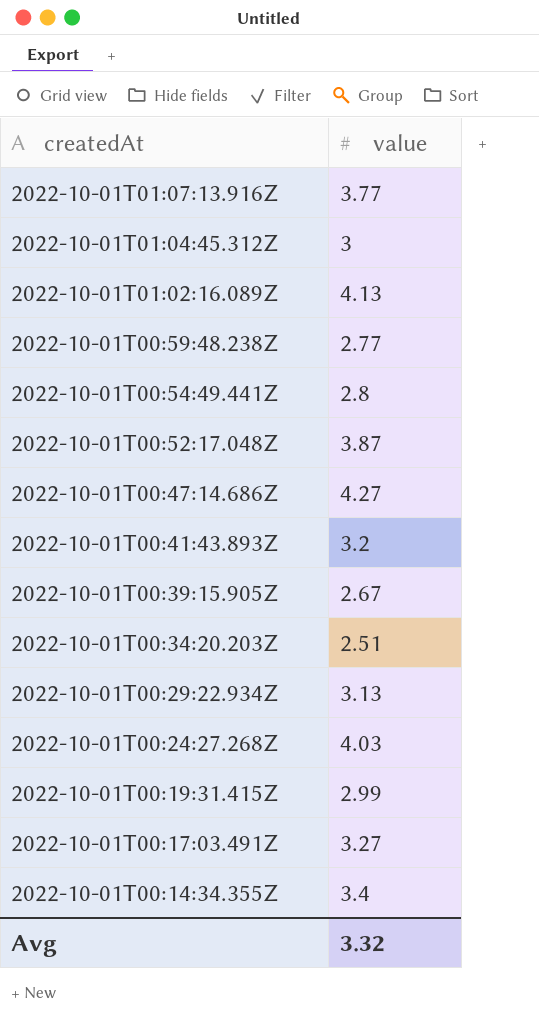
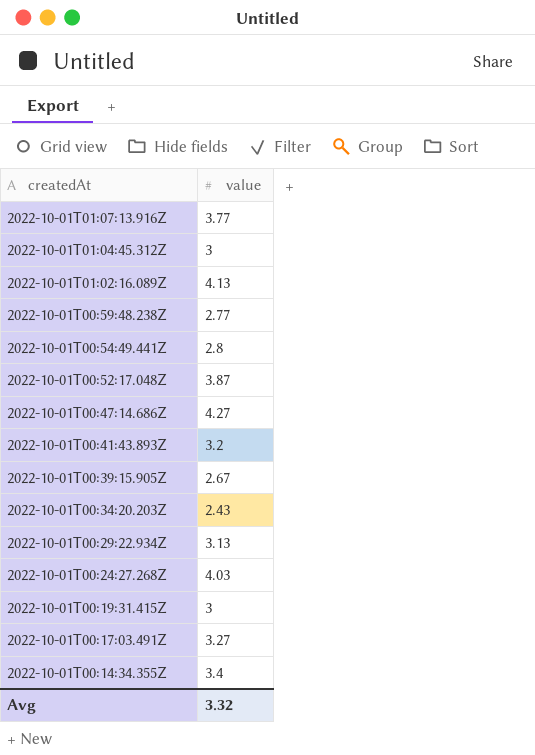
2022-10-01T00:34:20.203Z | value: 2.51 -> 2.43
2022-10-01T00:19:31.415Z | value: 2.99 -> 3

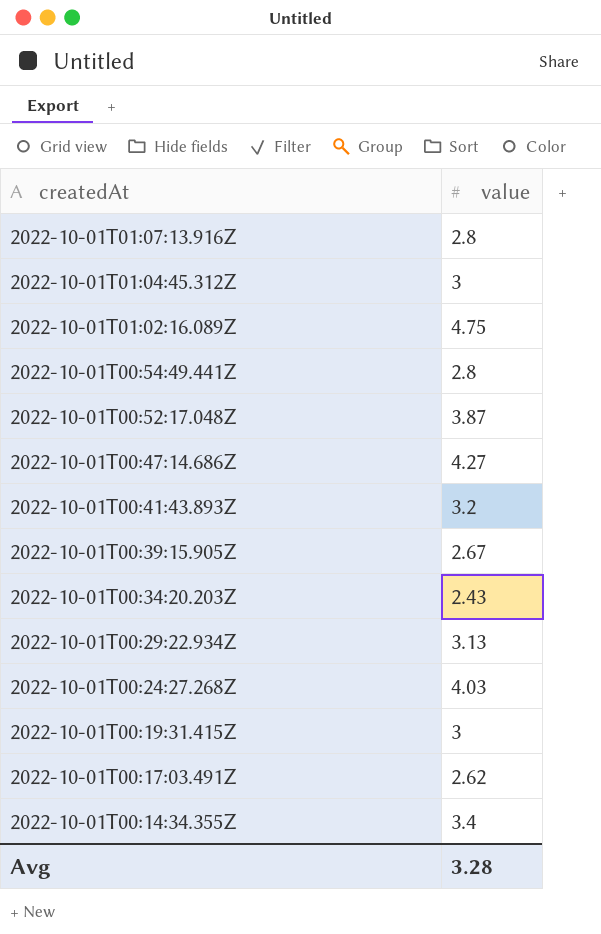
row 2022-10-01T00:59:48.238Z: 2.77 -> none
2022-10-01T01:07:13.916Z | value: 3.77 -> 2.8
2022-10-01T01:02:16.089Z | value: 4.13 -> 4.75
2022-10-01T00:17:03.491Z | value: 3.27 -> 2.62
Avg | value: 3.32 -> 3.28

